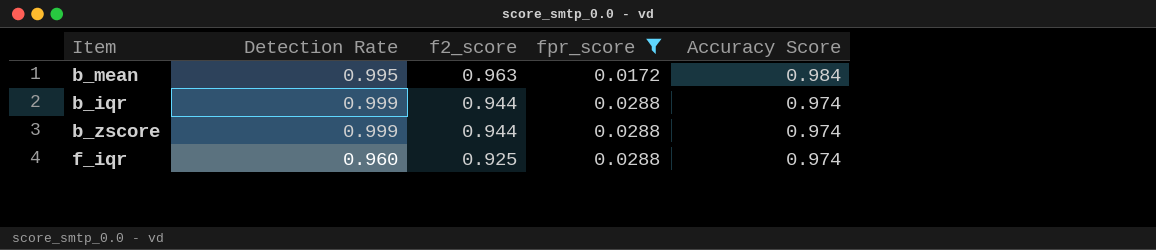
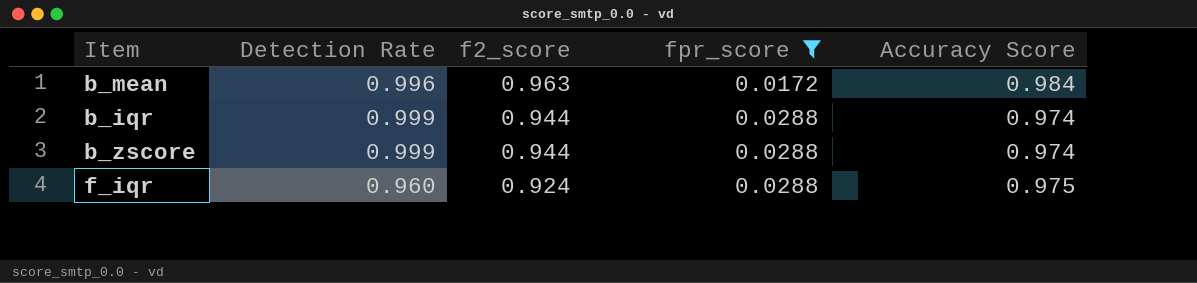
b_mean | Detection Rate: 0.995 -> 0.996
f_iqr | f2_score: 0.925 -> 0.924
f_iqr | Accuracy Score: 0.974 -> 0.975

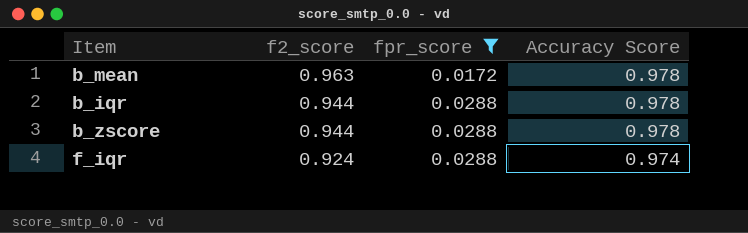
column Detection Rate | position: 2 -> none
b_mean | Accuracy Score: 0.984 -> 0.978
b_iqr | Accuracy Score: 0.974 -> 0.978
b_zscore | Accuracy Score: 0.974 -> 0.978
f_iqr | Accuracy Score: 0.975 -> 0.974

